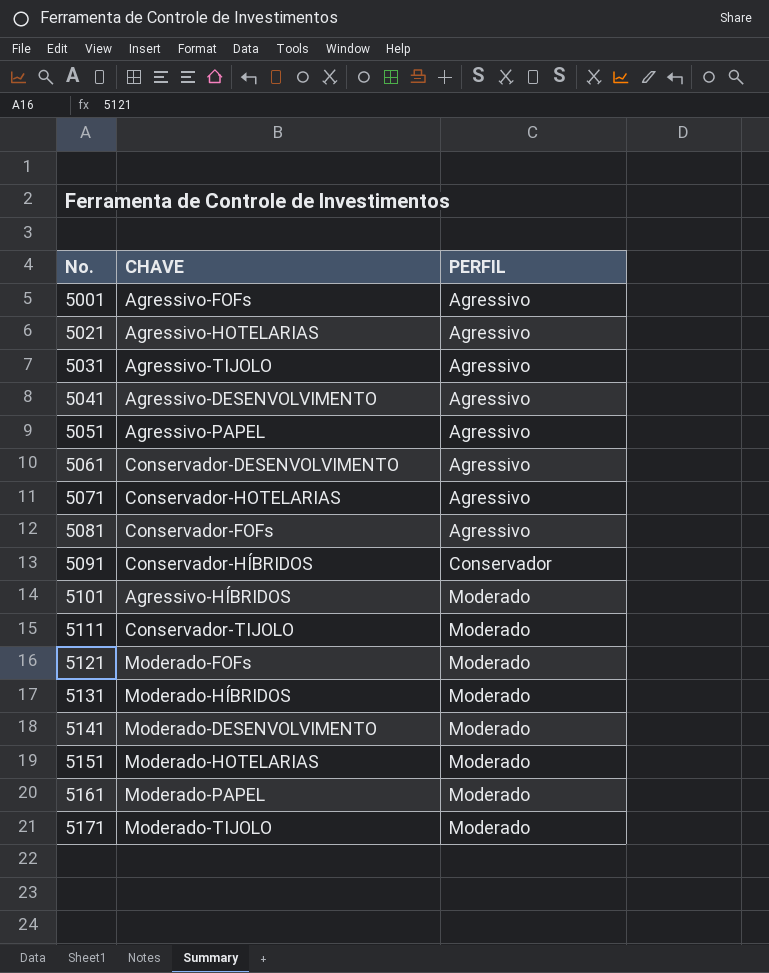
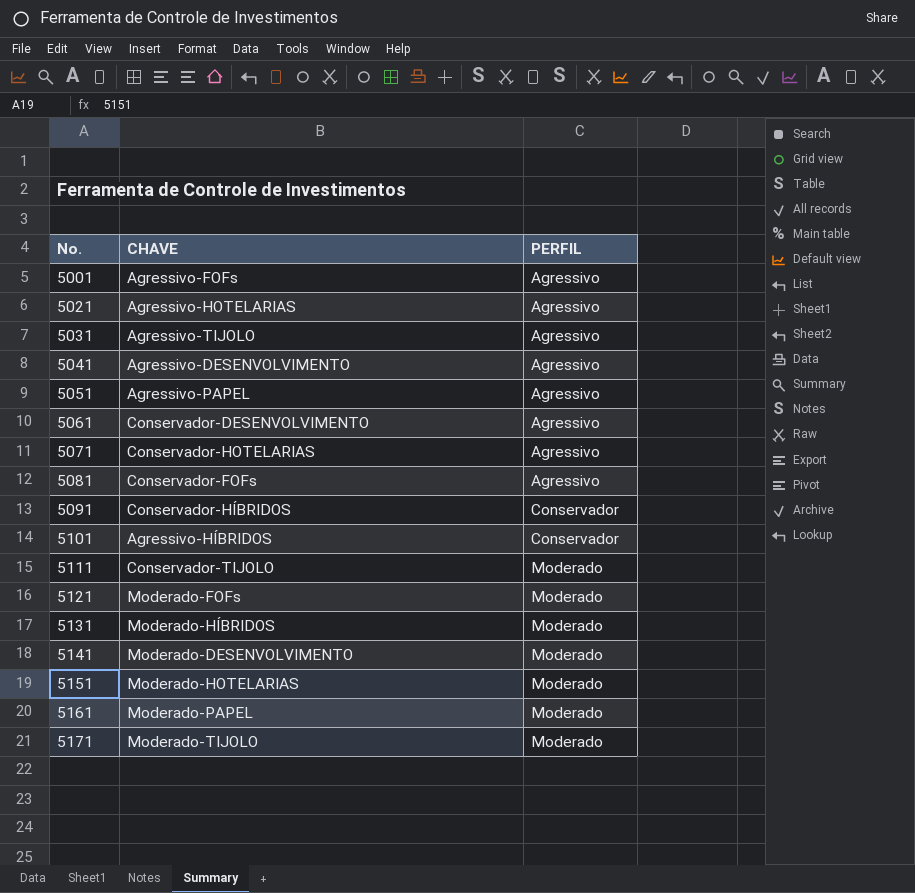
5101 | PERFIL: Moderado -> Conservador

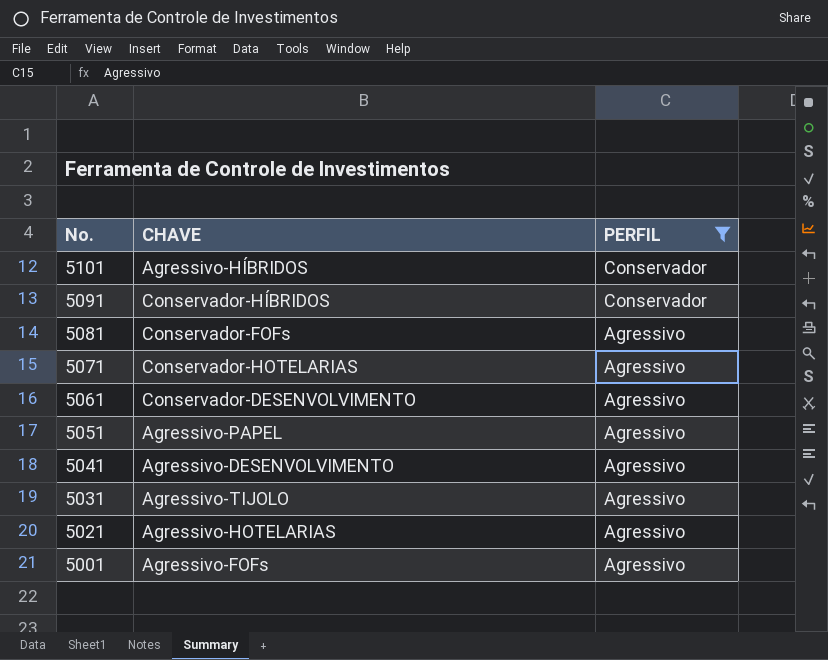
filter: none -> PERFIL != Moderado
row order: No. ascending -> No. descending

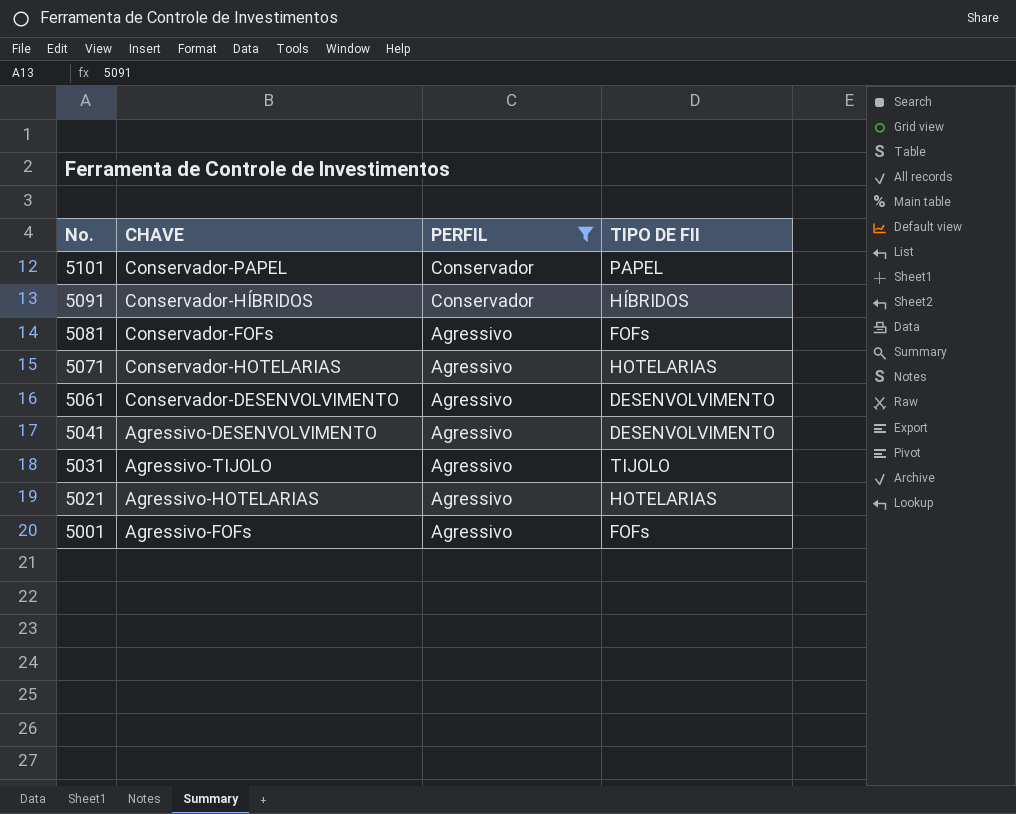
column TIPO DE FII | position: none -> 4
row 5051: Agressivo-PAPEL | Agressivo -> none
5101 | CHAVE: Agressivo-HÍBRIDOS -> Conservador-PAPEL

